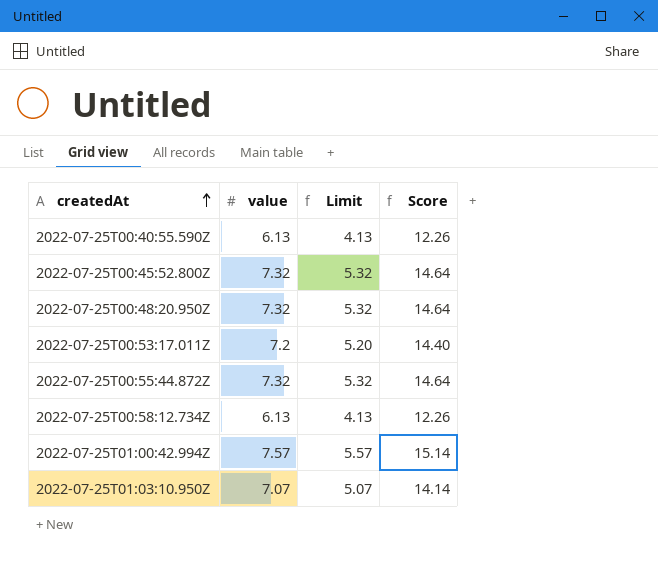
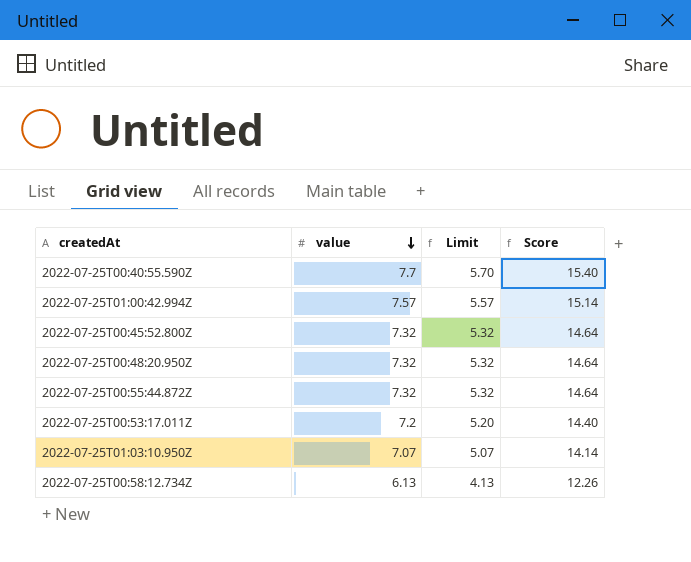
row order: createdAt ascending -> value descending
2022-07-25T00:40:55.590Z | value: 6.13 -> 7.7
2022-07-25T00:40:55.590Z | Limit: 4.13 -> 5.70
2022-07-25T00:40:55.590Z | Score: 12.26 -> 15.40

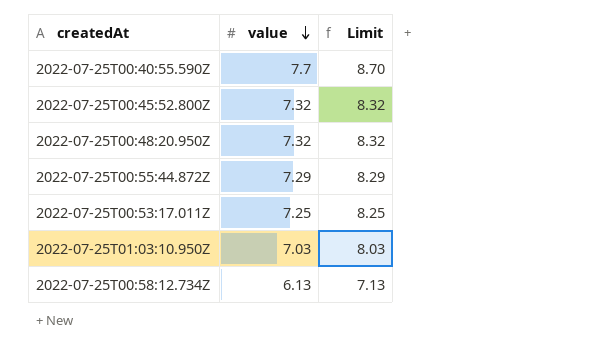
column Score | formula: [value] * 2 -> none
column Limit | formula: [value] - 2 -> [value] + 1
row 2022-07-25T01:00:42.994Z: 7.57 | 5.57 | 15.14 -> none
2022-07-25T00:55:44.872Z | value: 7.32 -> 7.29
2022-07-25T00:53:17.011Z | value: 7.2 -> 7.25
2022-07-25T01:03:10.950Z | value: 7.07 -> 7.03

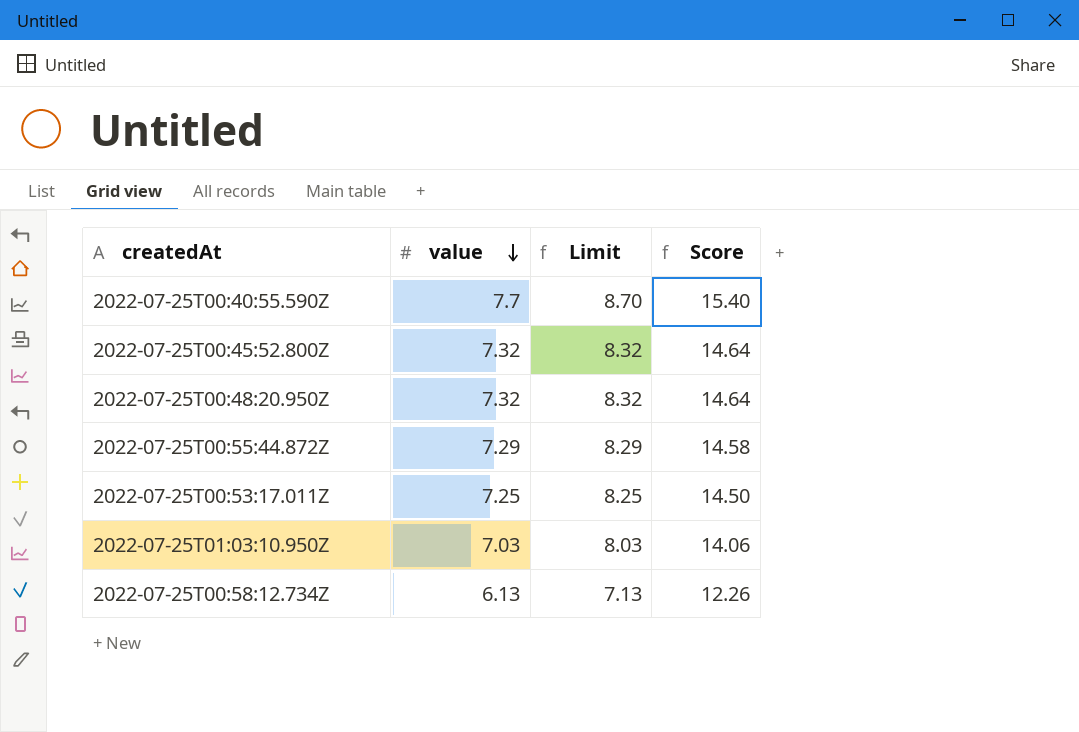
column Score | formula: none -> [value] * 2

